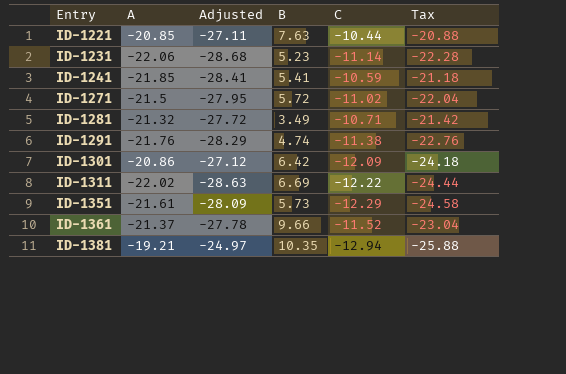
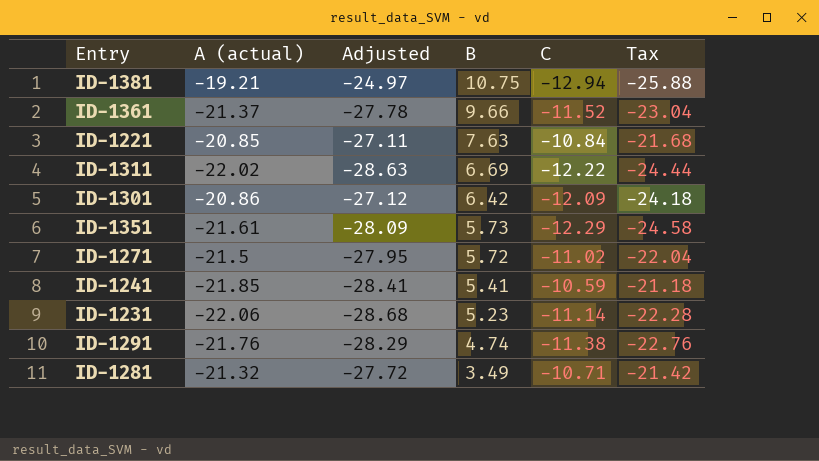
row order: Entry ascending -> B descending
column name: A -> A (actual)
ID-1381 | B: 10.35 -> 10.75
ID-1221 | C: -10.44 -> -10.84
ID-1221 | Tax: -20.88 -> -21.68

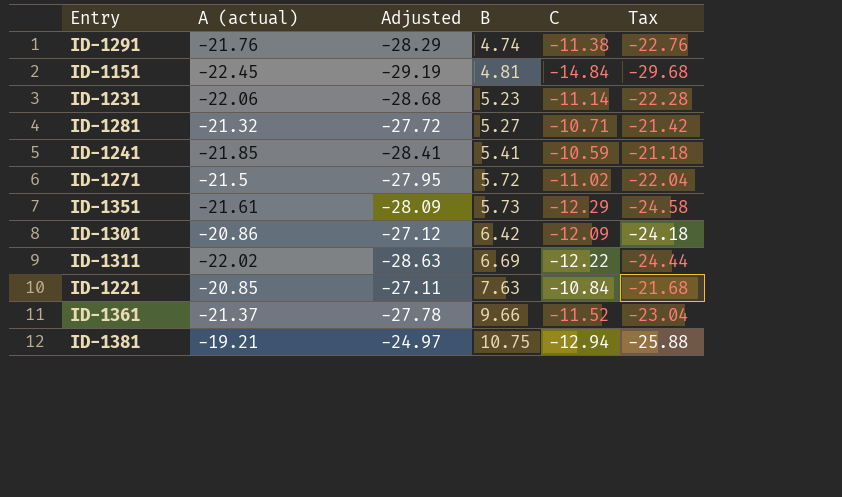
row order: B descending -> B ascending
row ID-1151: none -> -22.45 | -29.19 | 4.81 | -14.84 | -29.68
ID-1281 | B: 3.49 -> 5.27

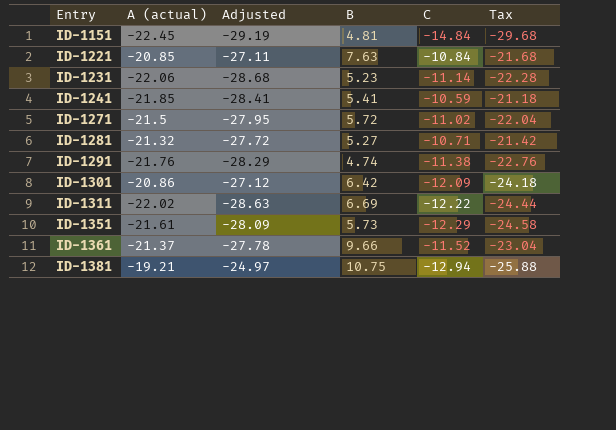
row order: B ascending -> Entry ascending

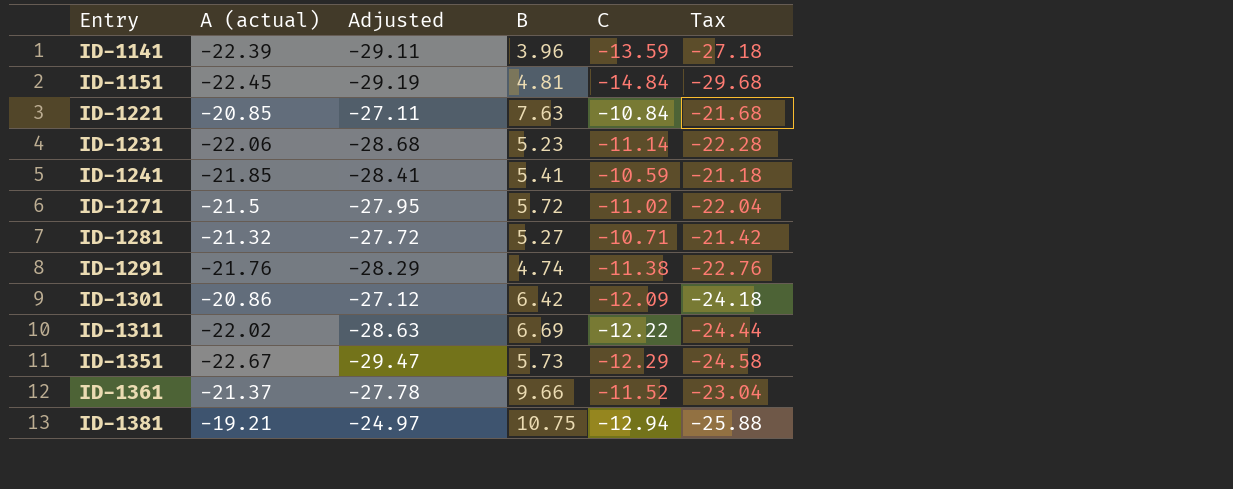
row ID-1141: none -> -22.39 | -29.11 | 3.96 | -13.59 | -27.18
ID-1351 | A (actual): -21.61 -> -22.67
ID-1351 | Adjusted: -28.09 -> -29.47

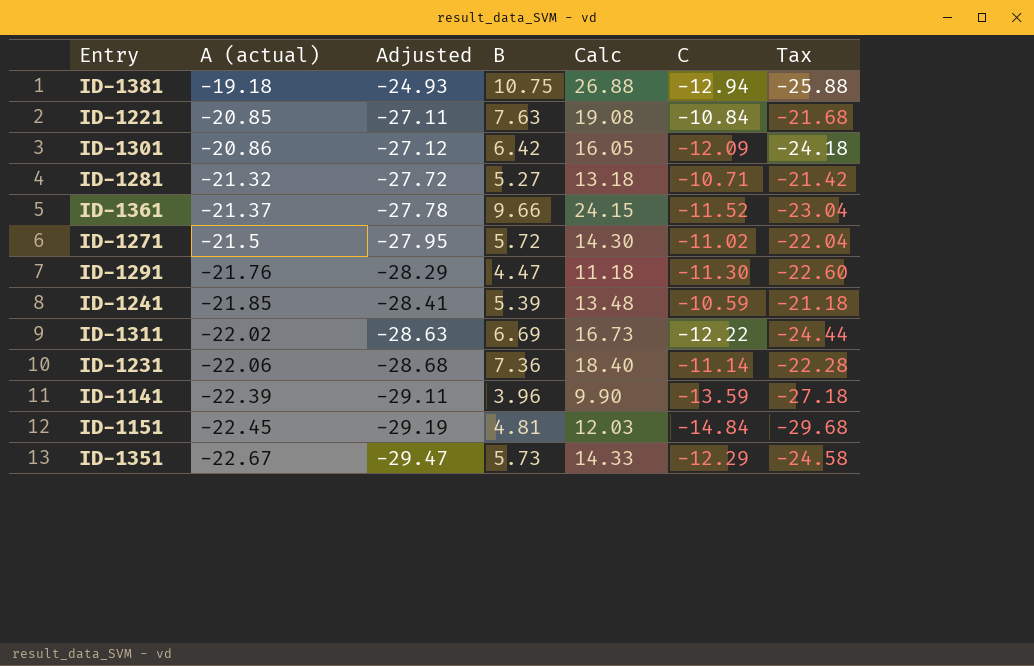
row order: Entry ascending -> A (actual) descending
column Calc | formula: none -> [B] * 2.5
ID-1381 | A (actual): -19.21 -> -19.18
ID-1381 | Adjusted: -24.97 -> -24.93
ID-1291 | B: 4.74 -> 4.47
ID-1291 | C: -11.38 -> -11.30
ID-1291 | Tax: -22.76 -> -22.60
ID-1241 | B: 5.41 -> 5.39
ID-1231 | B: 5.23 -> 7.36

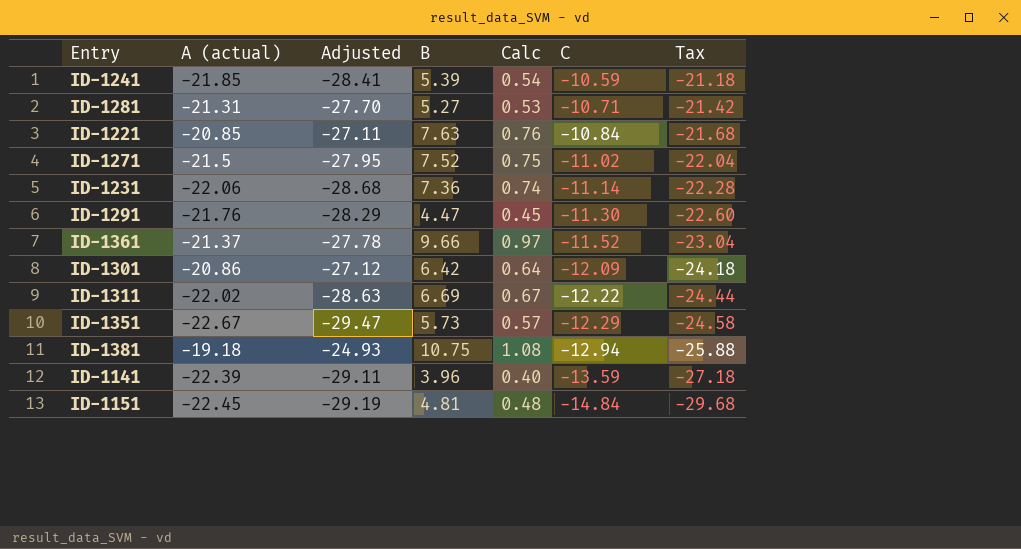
row order: A (actual) descending -> C descending
column Calc | formula: [B] * 2.5 -> [B] * 0.1
ID-1281 | A (actual): -21.32 -> -21.31
ID-1281 | Adjusted: -27.72 -> -27.70
ID-1271 | B: 5.72 -> 7.52

